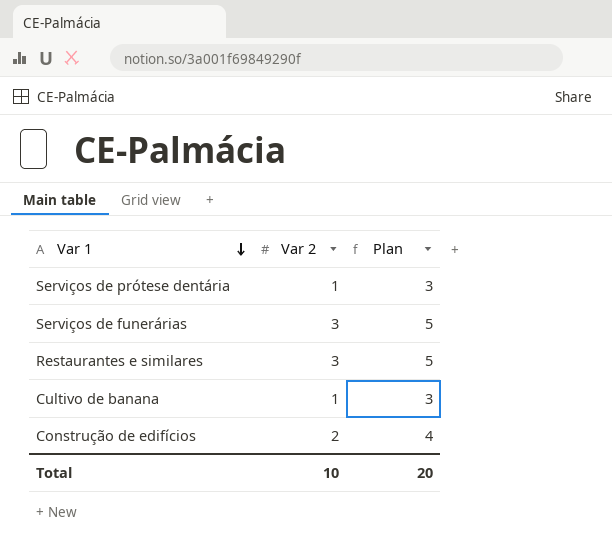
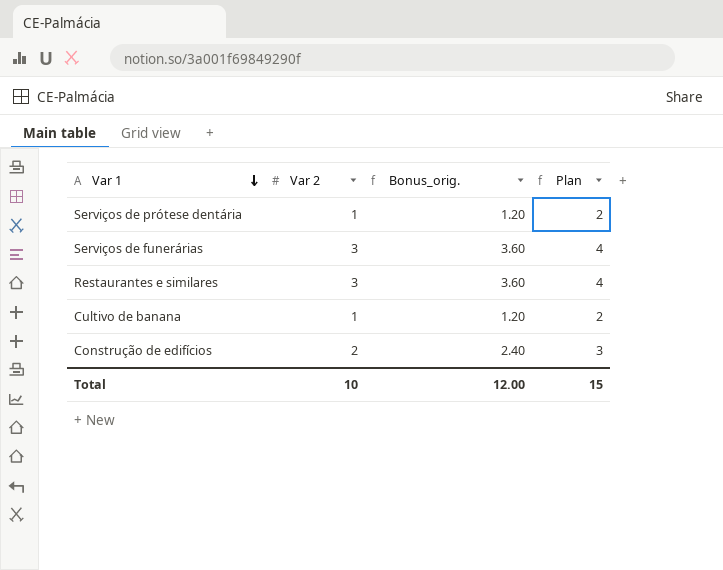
column Bonus_orig. | formula: none -> [Var 2] * 1.2
column Plan | formula: [Var 2] + 2 -> [Var 2] + 1
Total | Plan: 20 -> 15

